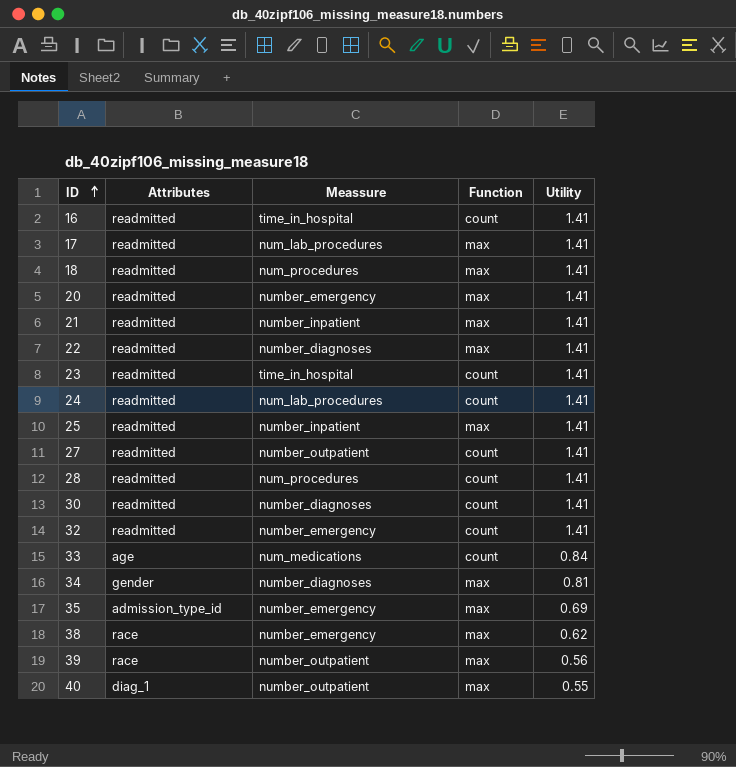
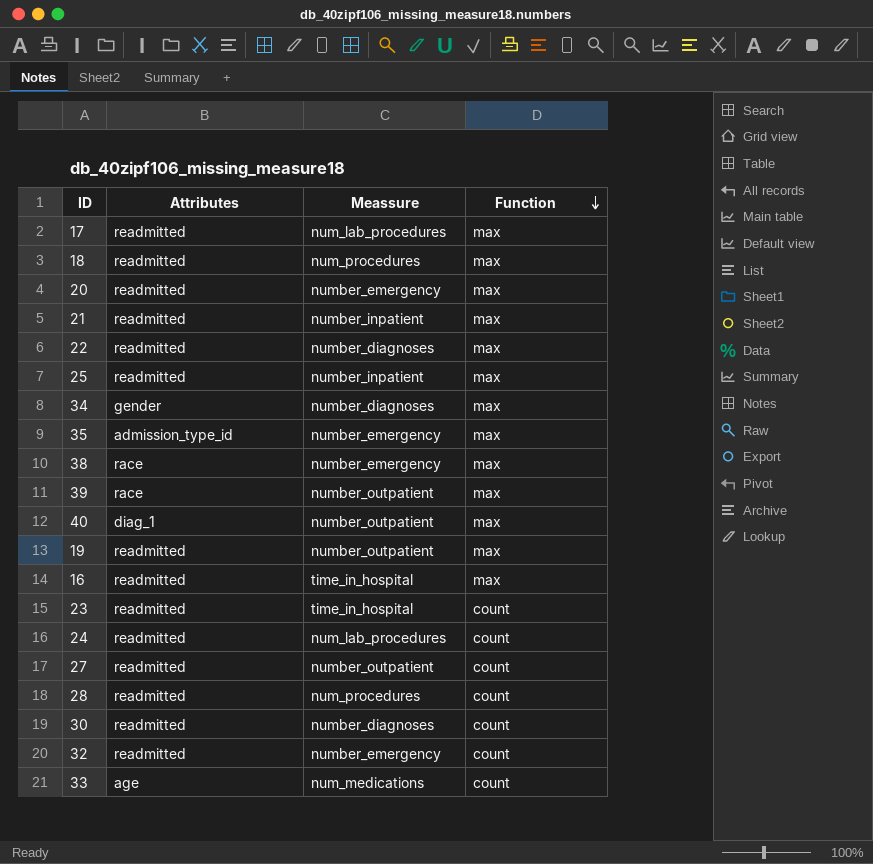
row order: ID ascending -> Function descending
column Utility | position: 5 -> none
row 19: none -> readmitted | number_outpatient | max
16 | Function: count -> max

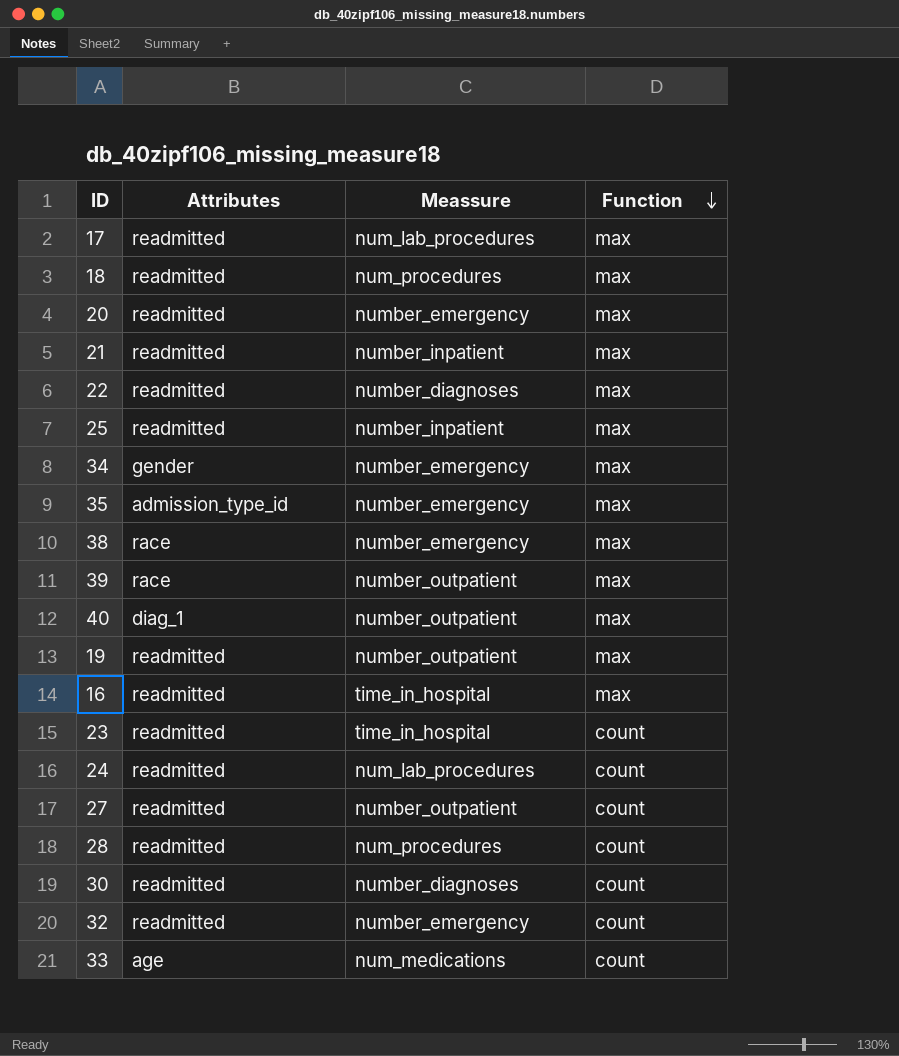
34 | Meassure: number_diagnoses -> number_emergency

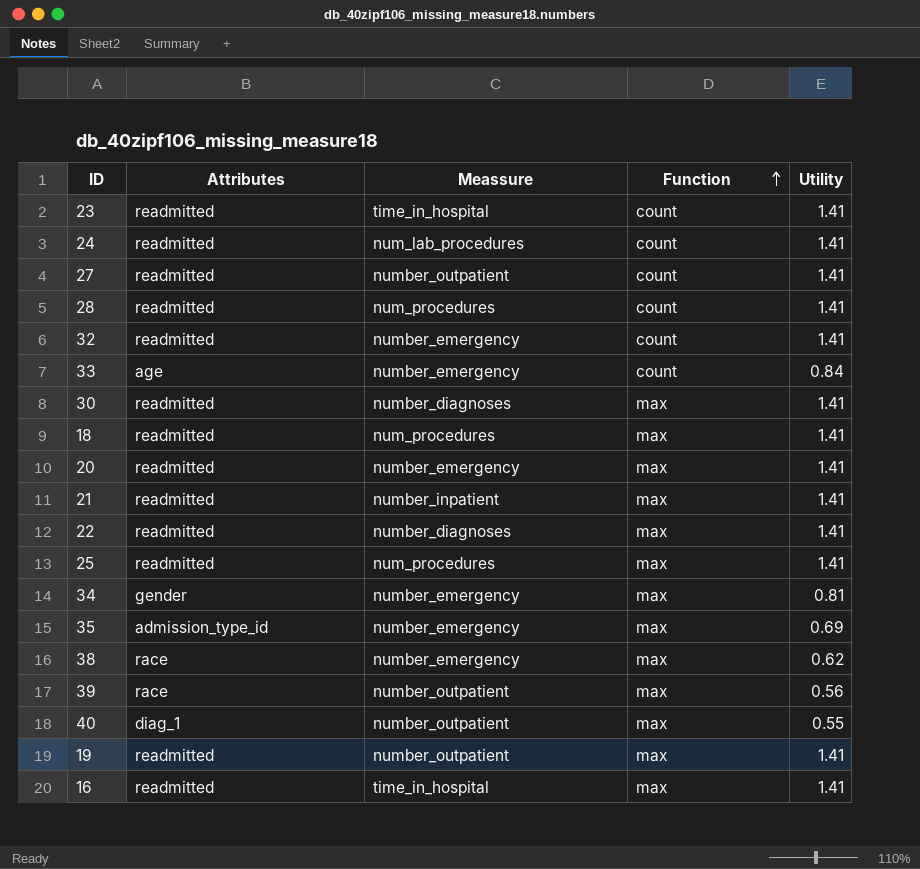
row order: Function descending -> Function ascending
column Utility | position: none -> 5
row 17: readmitted | num_lab_procedures | max -> none
33 | Meassure: num_medications -> number_emergency
30 | Function: count -> max
25 | Meassure: number_inpatient -> num_procedures

